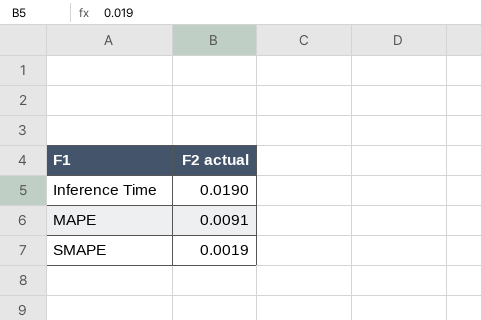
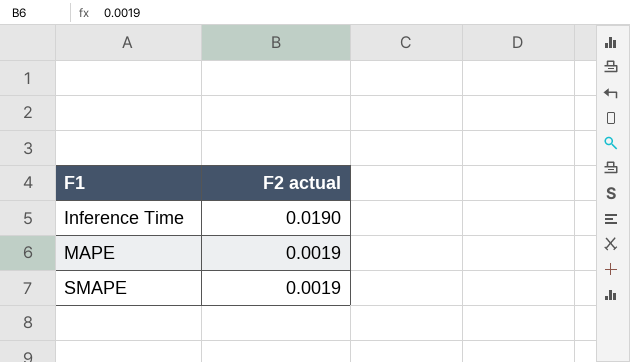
MAPE | F2 actual: 0.0091 -> 0.0019

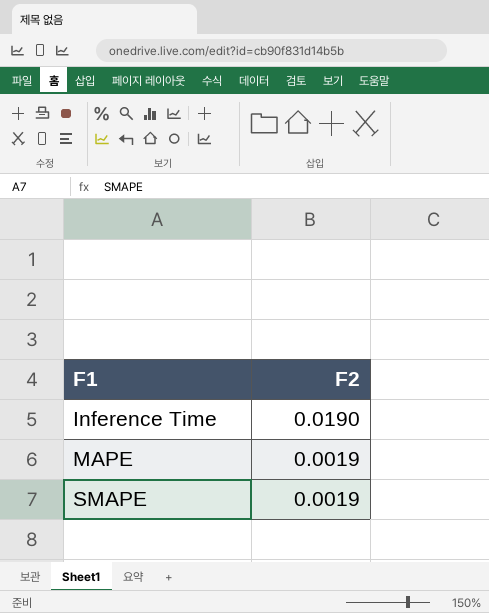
column name: F2 actual -> F2

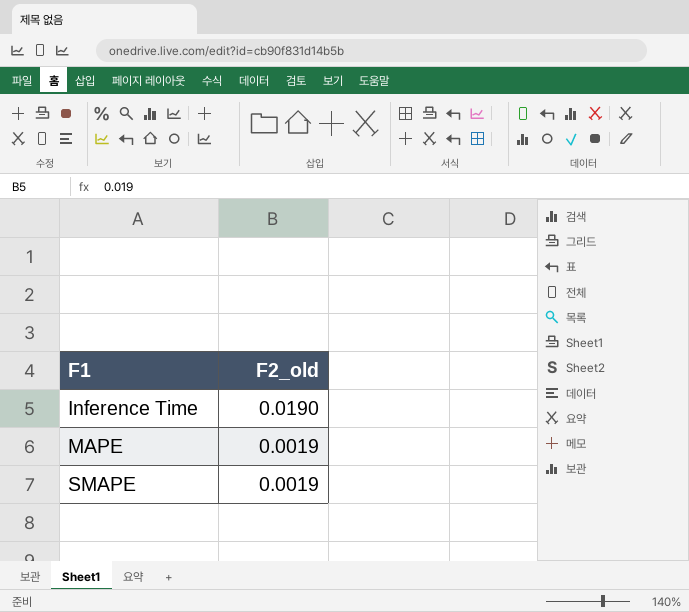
column name: F2 -> F2_old

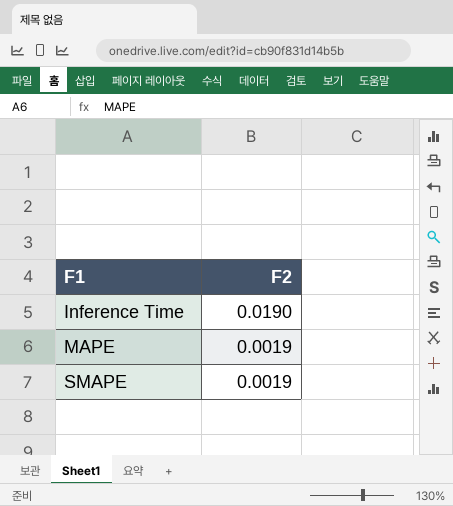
column name: F2_old -> F2

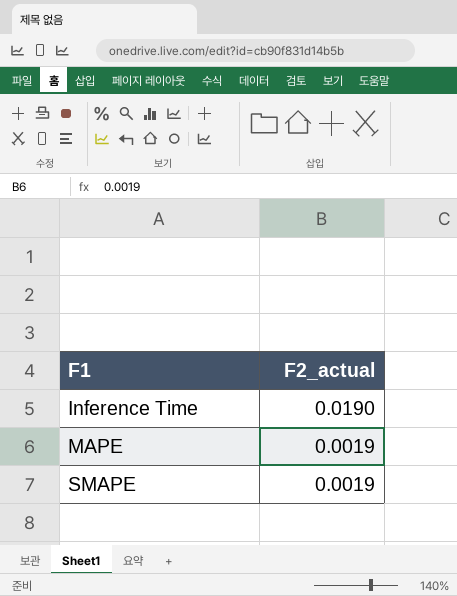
column name: F2 -> F2_actual

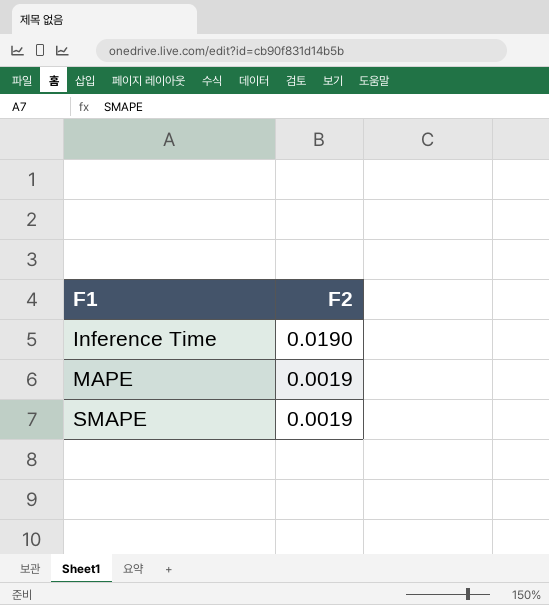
column name: F2_actual -> F2

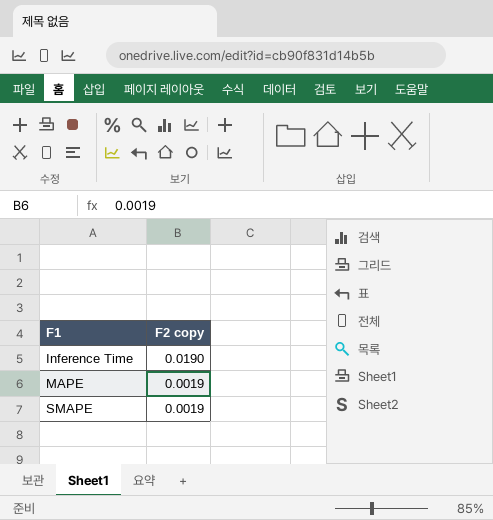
column name: F2 -> F2 copy

